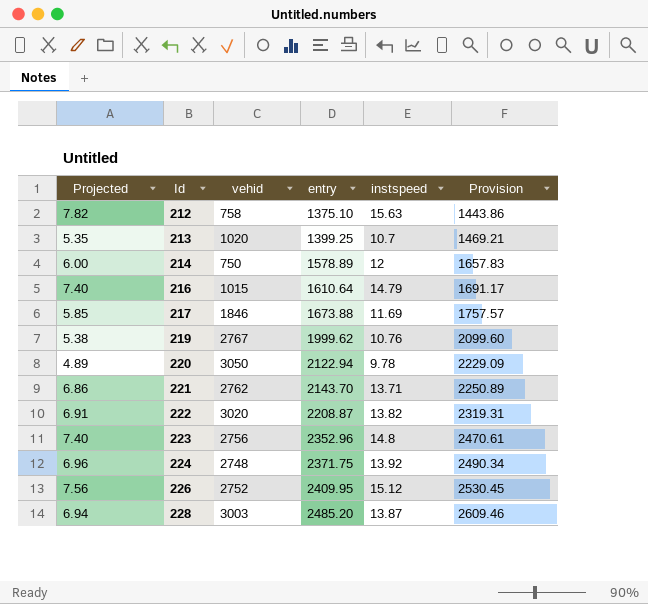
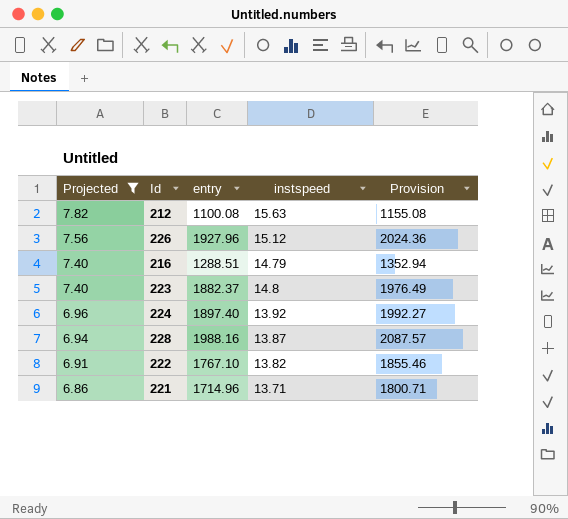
filter: none -> Projected >= 6.86
row order: Id ascending -> Projected descending
column vehid | position: 3 -> none
212 | entry: 1375.10 -> 1100.08
212 | Provision: 1443.86 -> 1155.08
226 | entry: 2409.95 -> 1927.96
226 | Provision: 2530.45 -> 2024.36
216 | entry: 1610.64 -> 1288.51
216 | Provision: 1691.17 -> 1352.94
223 | entry: 2352.96 -> 1882.37
223 | Provision: 2470.61 -> 1976.49
224 | entry: 2371.75 -> 1897.40
224 | Provision: 2490.34 -> 1992.27
228 | entry: 2485.20 -> 1988.16
228 | Provision: 2609.46 -> 2087.57
222 | entry: 2208.87 -> 1767.10
222 | Provision: 2319.31 -> 1855.46
221 | entry: 2143.70 -> 1714.96
221 | Provision: 2250.89 -> 1800.71

